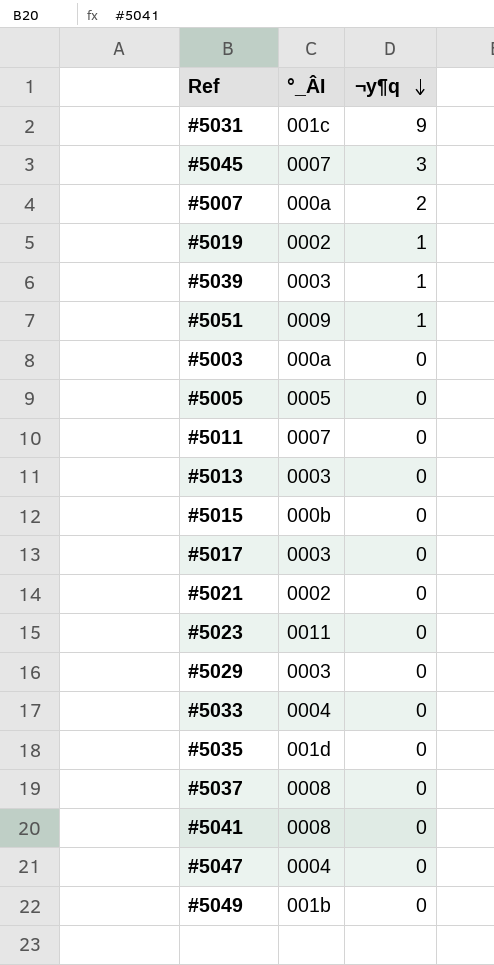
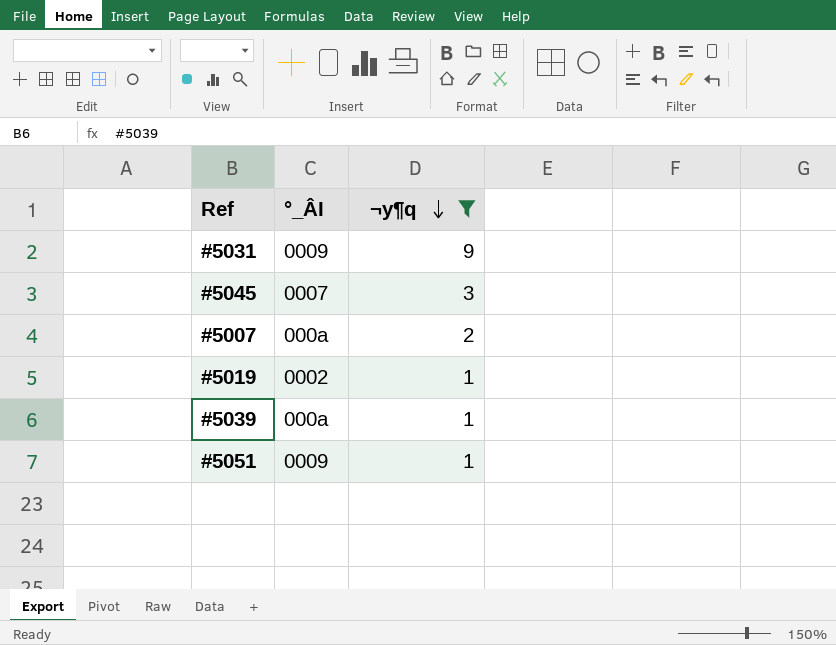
filter: none -> ¬y¶q != 0
#5031 | °_ÂI: 001c -> 0009
#5039 | °_ÂI: 0003 -> 000a

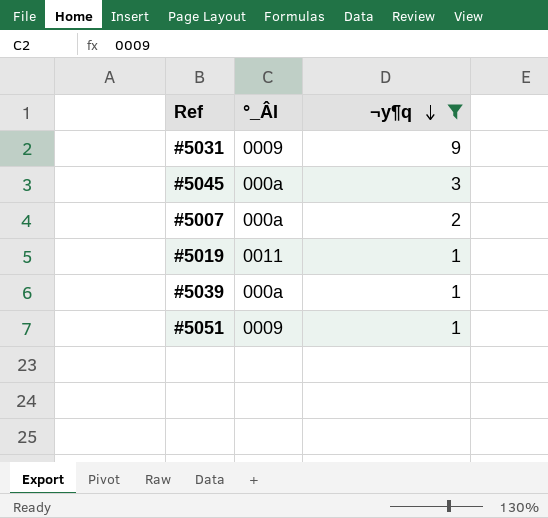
#5045 | °_ÂI: 0007 -> 000a
#5019 | °_ÂI: 0002 -> 0011

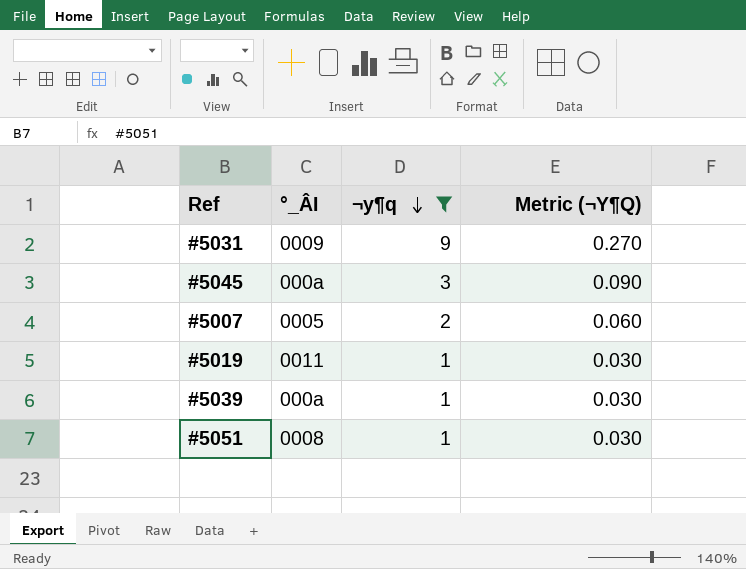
column Metric (¬Y¶Q) | formula: none -> [¬y¶q] * 0.03
#5007 | °_ÂI: 000a -> 0005
#5051 | °_ÂI: 0009 -> 0008

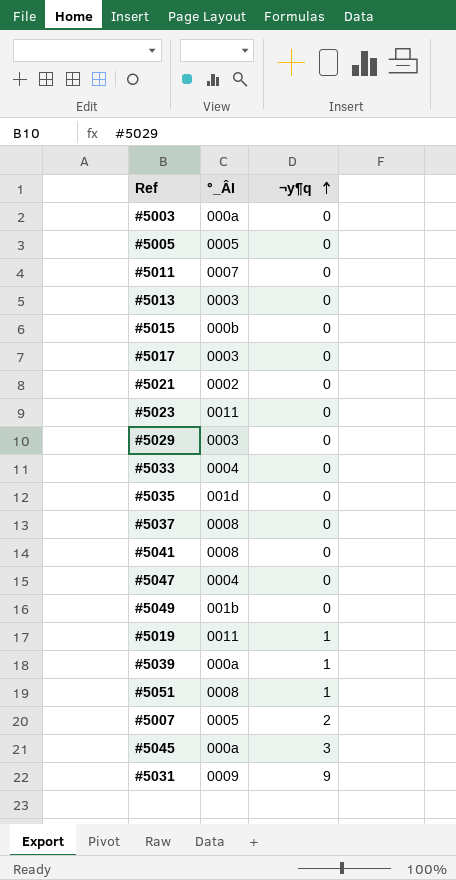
filter: ¬y¶q != 0 -> none
row order: ¬y¶q descending -> ¬y¶q ascending
column Metric (¬Y¶Q) | formula: [¬y¶q] * 0.03 -> none

